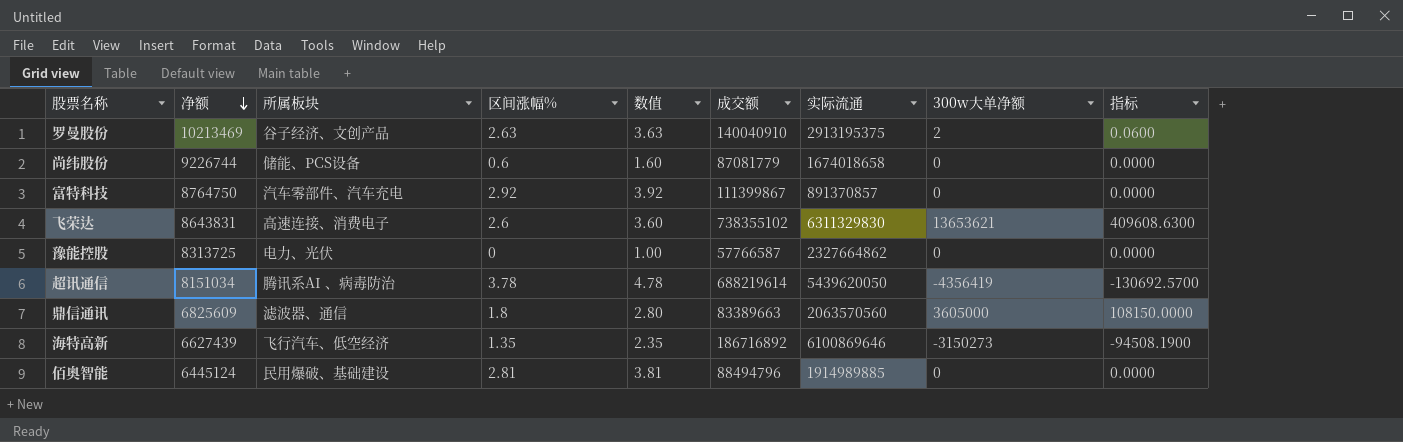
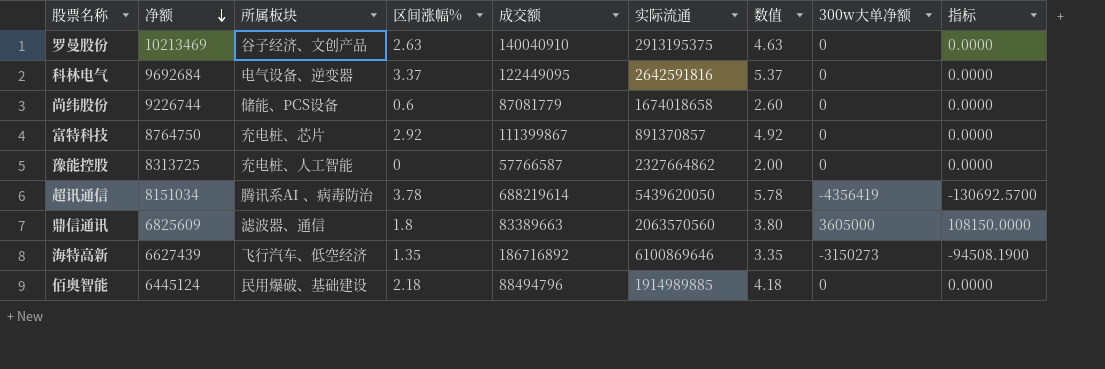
column 数值 | formula: [区间涨幅%] + 1 -> [区间涨幅%] + 2
column 数值 | position: 5 -> 7
row 飞荣达: 8643831 | 高速连接、消费电子 | 2.6 | 3.60 | 738355102 | 6311329830 | 13653621 | 409608.6300 -> none
罗曼股份 | 300w大单净额: 2 -> 0
罗曼股份 | 指标: 0.0600 -> 0.0000
row 科林电气: none -> 9692684 | 电气设备、逆变器 | 3.37 | 122449095 | 2642591816 | 5.37 | 0 | 0.0000
富特科技 | 所属板块: 汽车零部件、汽车充电 -> 充电桩、芯片
豫能控股 | 所属板块: 电力、光伏 -> 充电桩、人工智能
佰奥智能 | 区间涨幅%: 2.81 -> 2.18

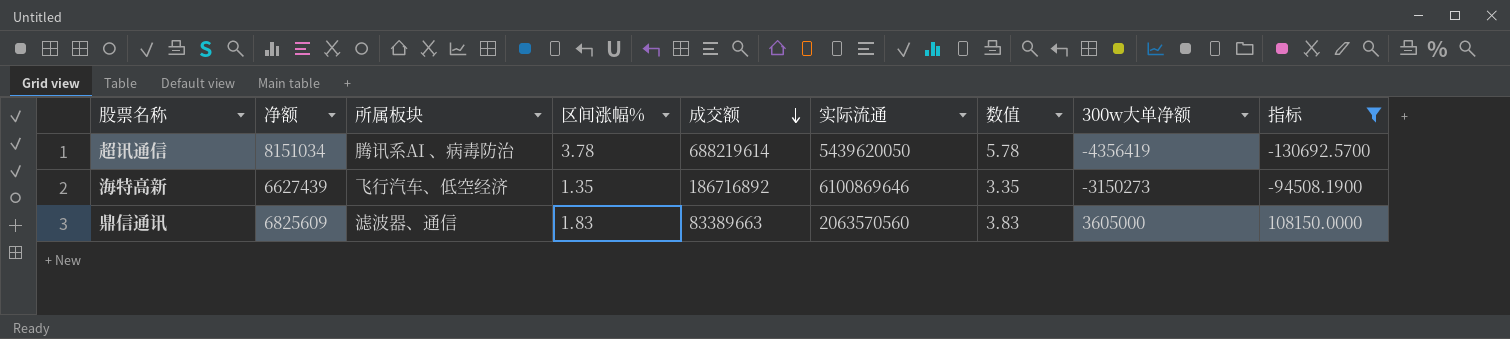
filter: none -> 指标 != 0.0000
row order: 净额 descending -> 成交额 descending
鼎信通讯 | 区间涨幅%: 1.8 -> 1.83
鼎信通讯 | 数值: 3.80 -> 3.83

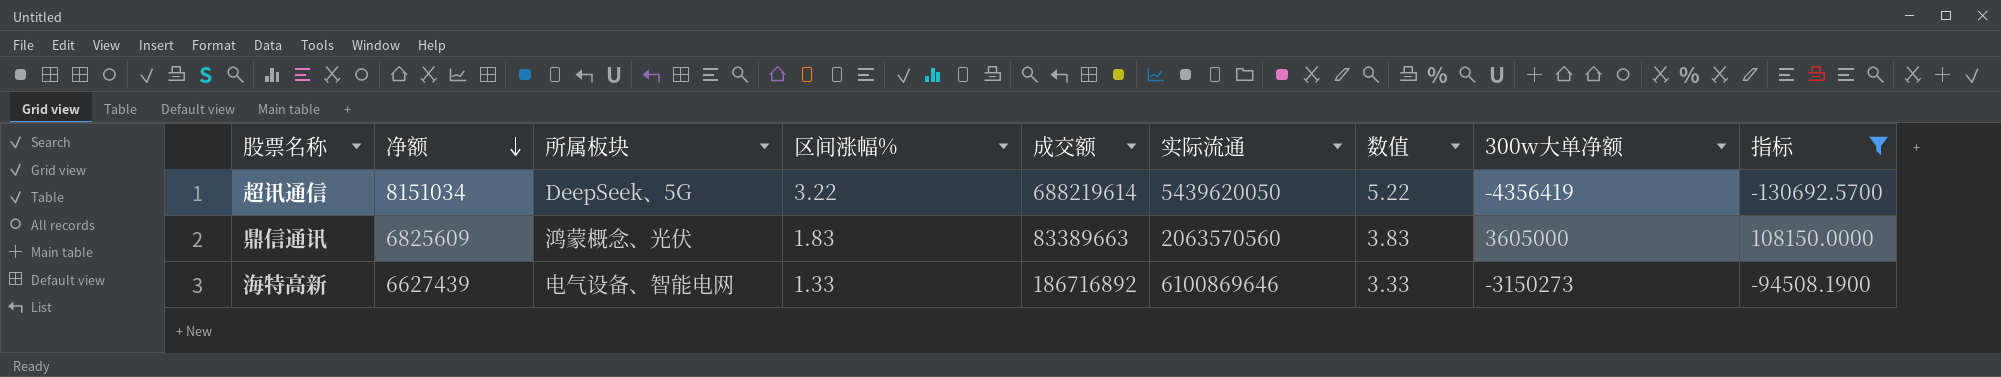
row order: 成交额 descending -> 净额 descending
超讯通信 | 所属板块: 腾讯系AI 、病毒防治 -> DeepSeek、5G
超讯通信 | 区间涨幅%: 3.78 -> 3.22
超讯通信 | 数值: 5.78 -> 5.22
鼎信通讯 | 所属板块: 滤波器、通信 -> 鸿蒙概念、光伏
海特高新 | 所属板块: 飞行汽车、低空经济 -> 电气设备、智能电网
海特高新 | 区间涨幅%: 1.35 -> 1.33
海特高新 | 数值: 3.35 -> 3.33

